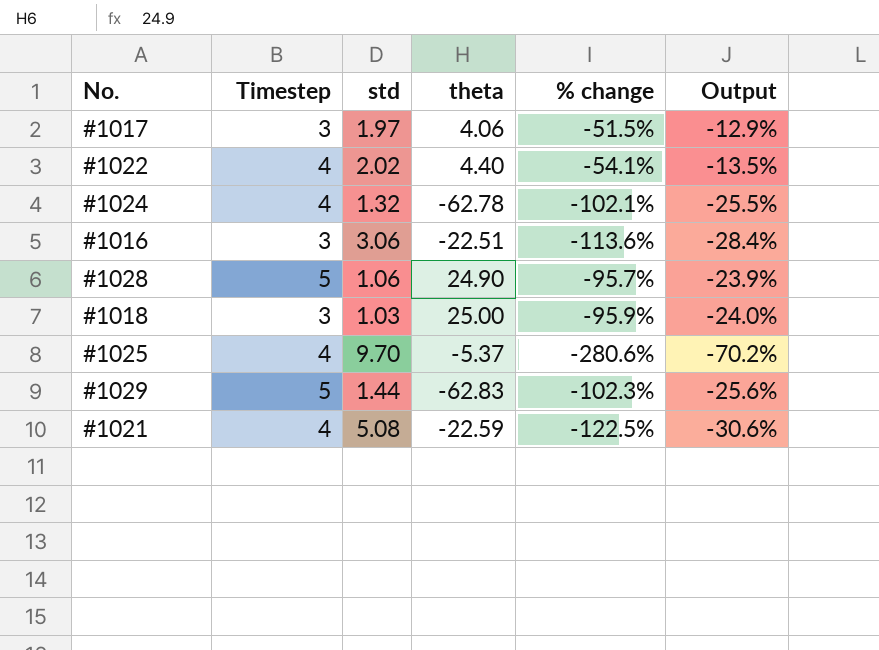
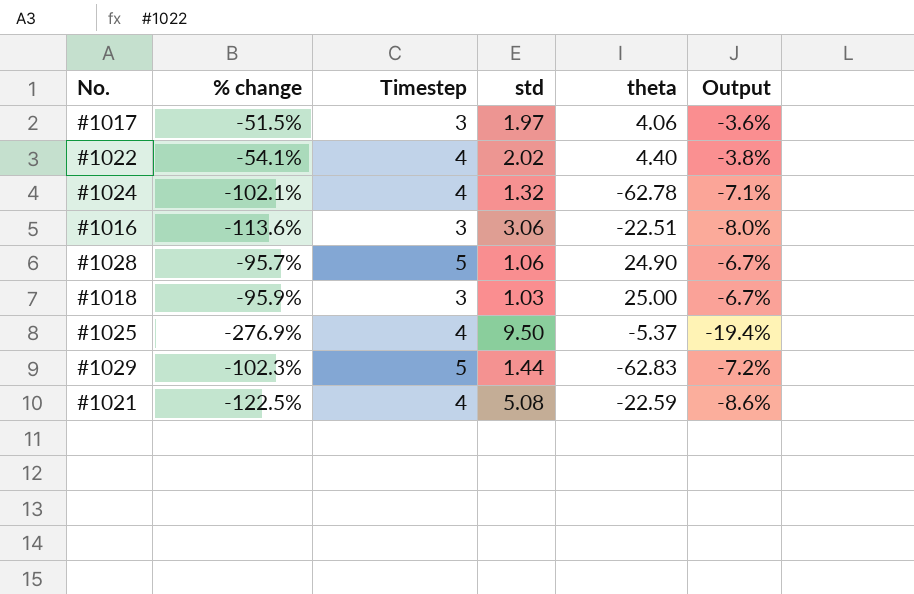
column % change | position: 5 -> 2
column Output | formula: [% change] * 0.25 -> [% change] * 0.07
#1025 | % change: -280.6% -> -276.9%
#1025 | std: 9.70 -> 9.50

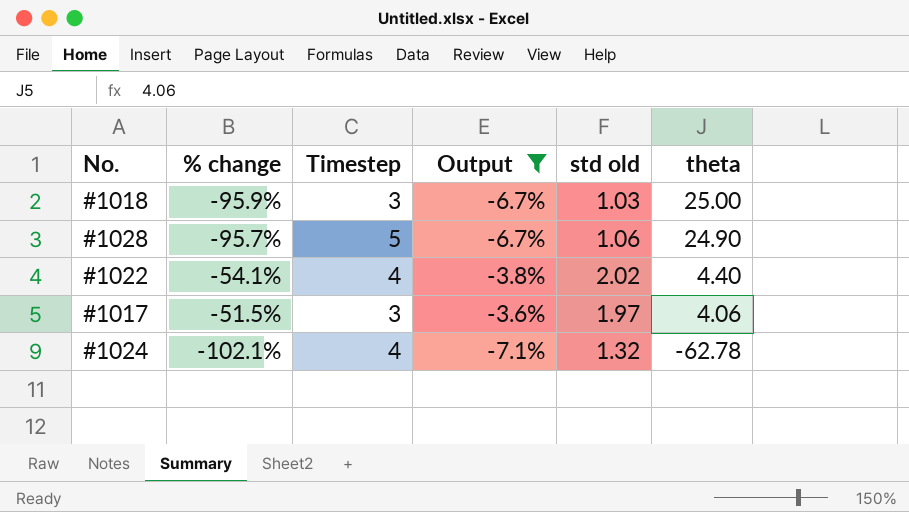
filter: none -> Output >= -7.1%
row order: none -> theta descending
column Output | position: 6 -> 4
column name: std -> std old

